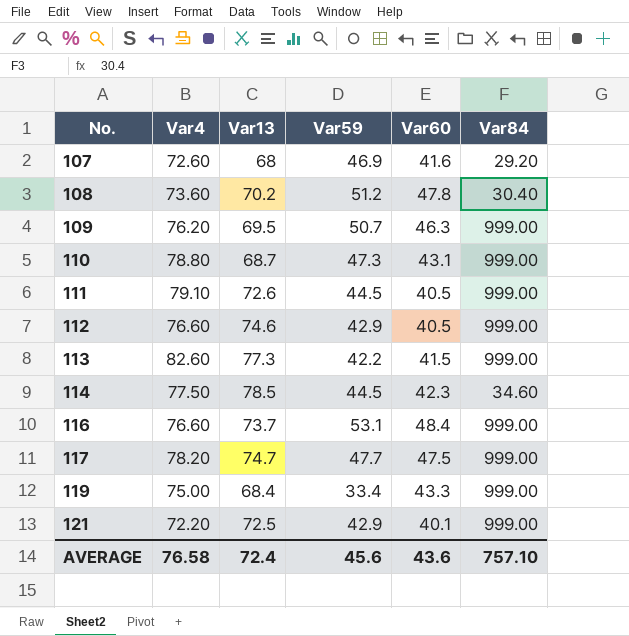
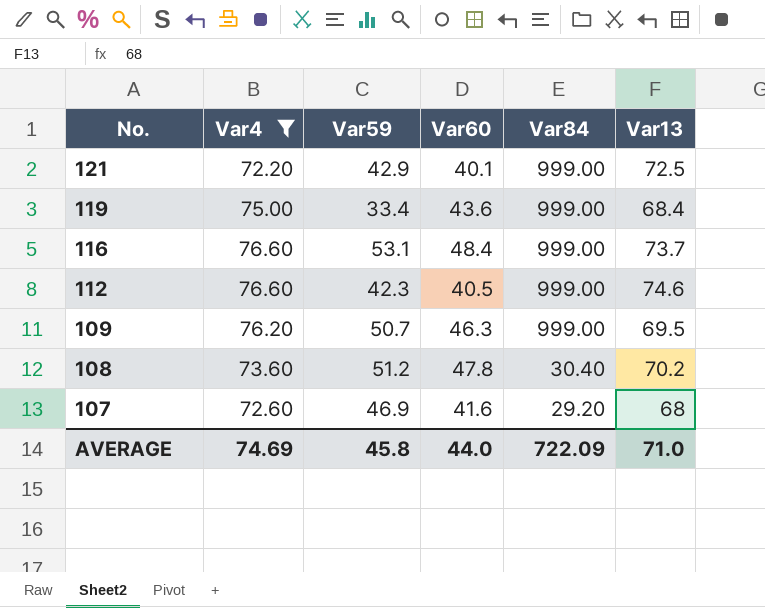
filter: none -> Var4 <= 76.60
row order: No. ascending -> No. descending
column Var13 | position: 3 -> 6
119 | Var60: 43.3 -> 43.6
112 | Var59: 42.9 -> 42.3
AVERAGE | Var4: 76.58 -> 74.69
AVERAGE | Var59: 45.6 -> 45.8
AVERAGE | Var60: 43.6 -> 44.0
AVERAGE | Var84: 757.10 -> 722.09
AVERAGE | Var13: 72.4 -> 71.0

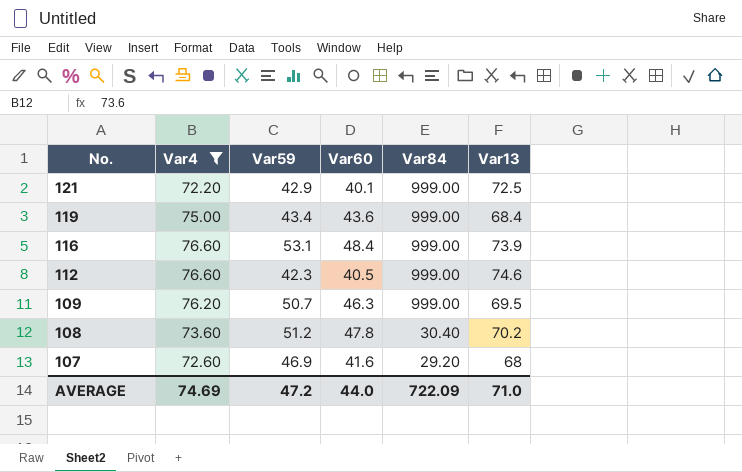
119 | Var59: 33.4 -> 43.4
116 | Var13: 73.7 -> 73.9
AVERAGE | Var59: 45.8 -> 47.2

